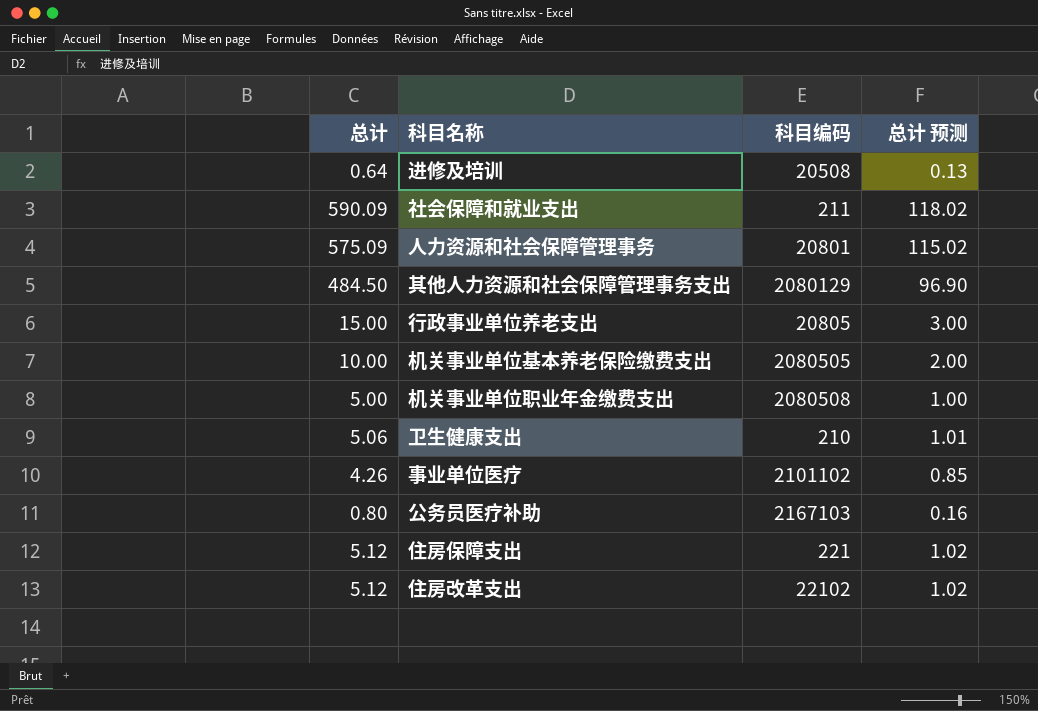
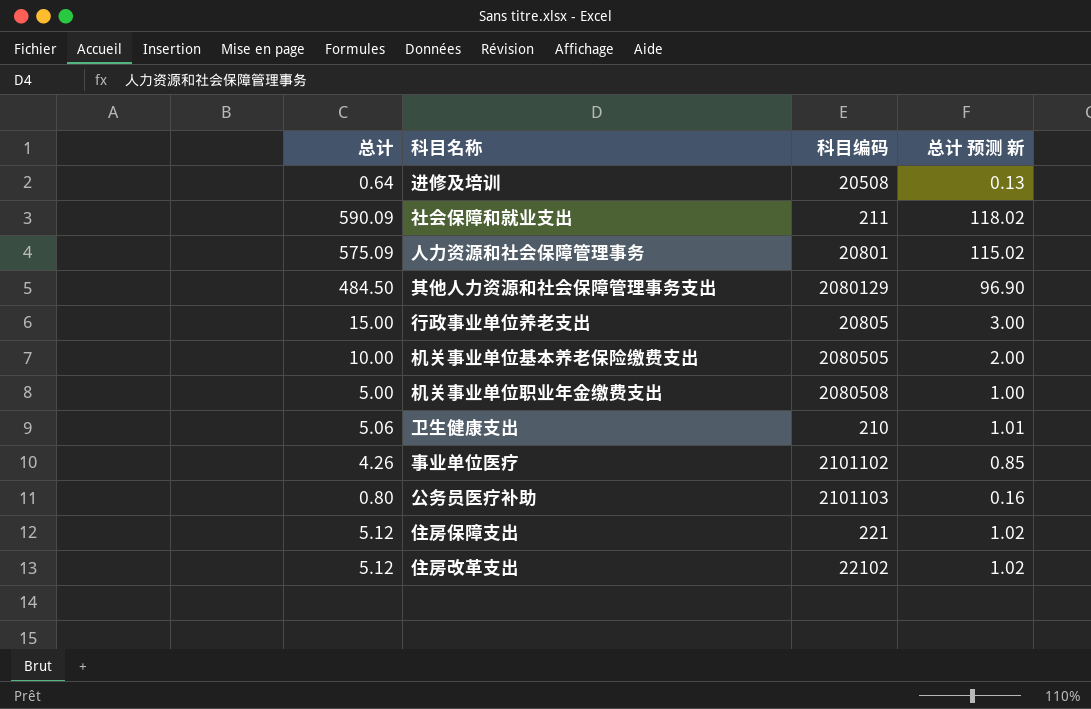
column name: 总计 预测 -> 总计 预测 新
公务员医疗补助 | 科目编码: 2167103 -> 2101103

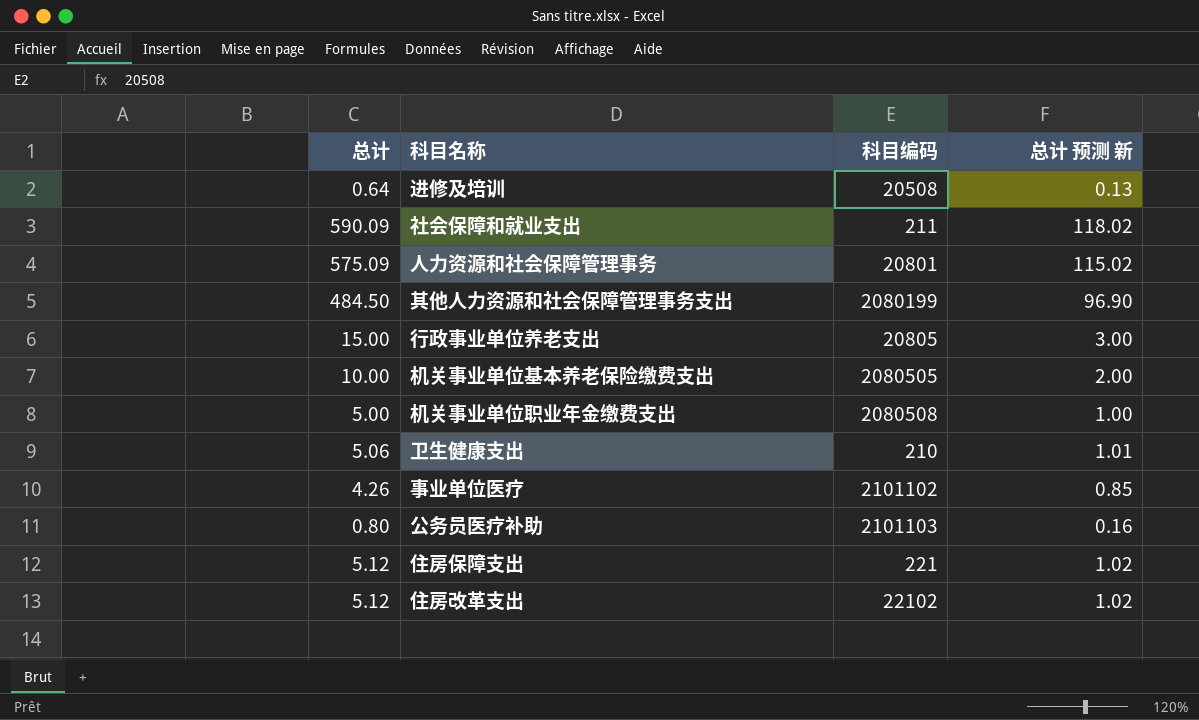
其他人力资源和社会保障管理事务支出 | 科目编码: 2080129 -> 2080199

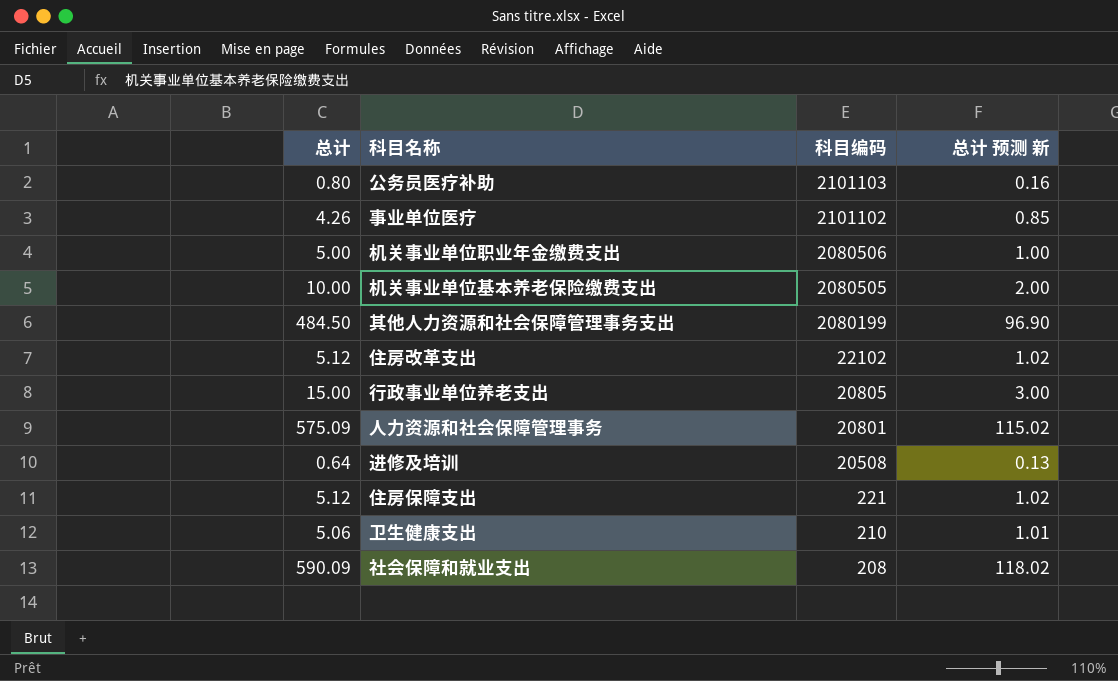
row order: none -> 科目编码 descending
机关事业单位职业年金缴费支出 | 科目编码: 2080508 -> 2080506
社会保障和就业支出 | 科目编码: 211 -> 208

